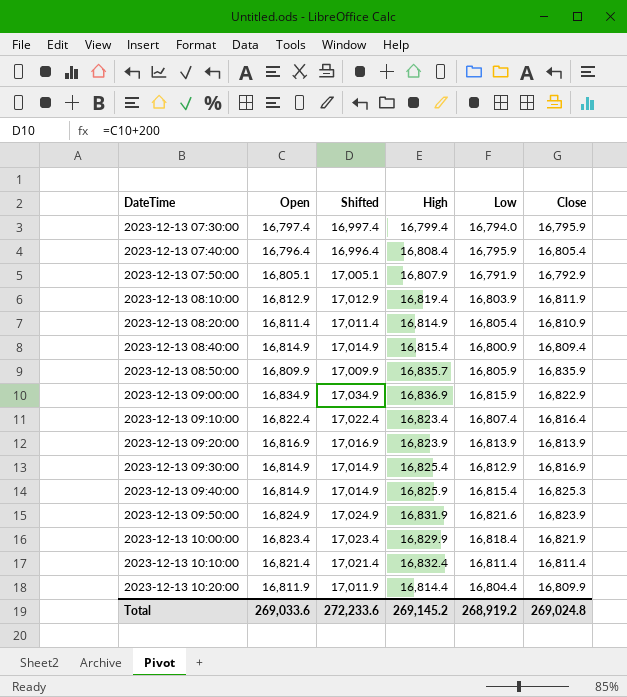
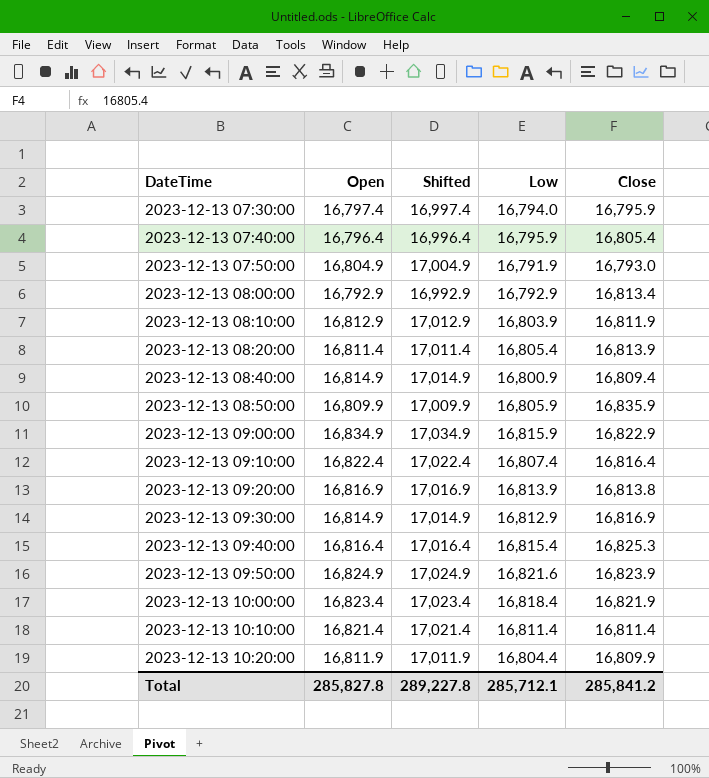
column High | position: 4 -> none
2023-12-13 07:50:00 | Open: 16,805.1 -> 16,804.9
2023-12-13 07:50:00 | Shifted: 17,005.1 -> 17,004.9
2023-12-13 07:50:00 | Close: 16,792.9 -> 16,793.0
row 2023-12-13 08:00:00: none -> 16,792.9 | 16,992.9 | 16,792.9 | 16,813.4
2023-12-13 08:20:00 | Close: 16,810.9 -> 16,813.9
2023-12-13 09:20:00 | Close: 16,813.9 -> 16,813.8
2023-12-13 09:40:00 | Open: 16,814.9 -> 16,816.4
2023-12-13 09:40:00 | Shifted: 17,014.9 -> 17,016.4
Total | Open: 269,033.6 -> 285,827.8
Total | Shifted: 272,233.6 -> 289,227.8
Total | Low: 268,919.2 -> 285,712.1
Total | Close: 269,024.8 -> 285,841.2

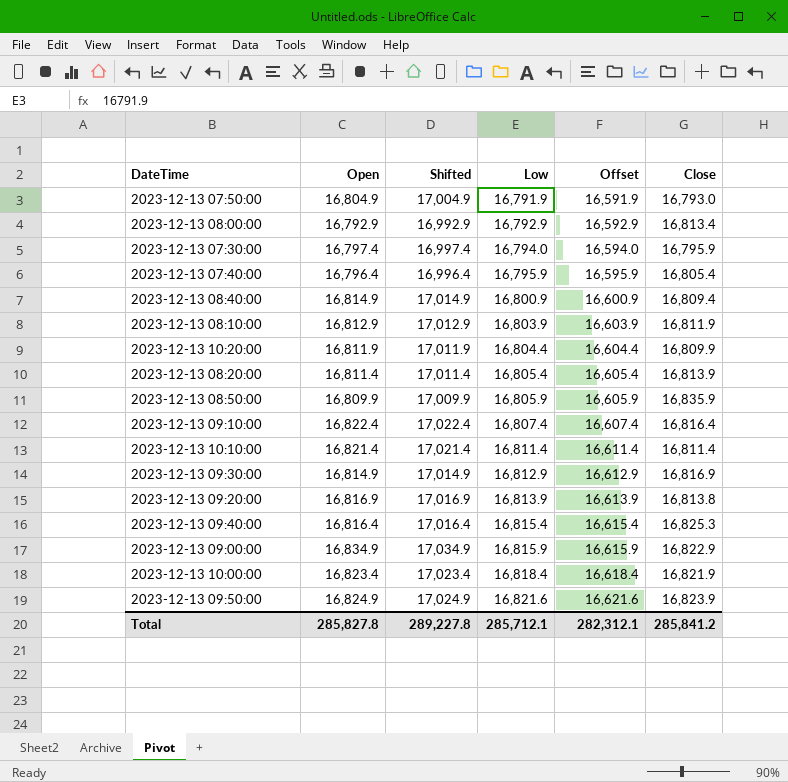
row order: DateTime ascending -> Low ascending
column Offset | formula: none -> [Low] - 200

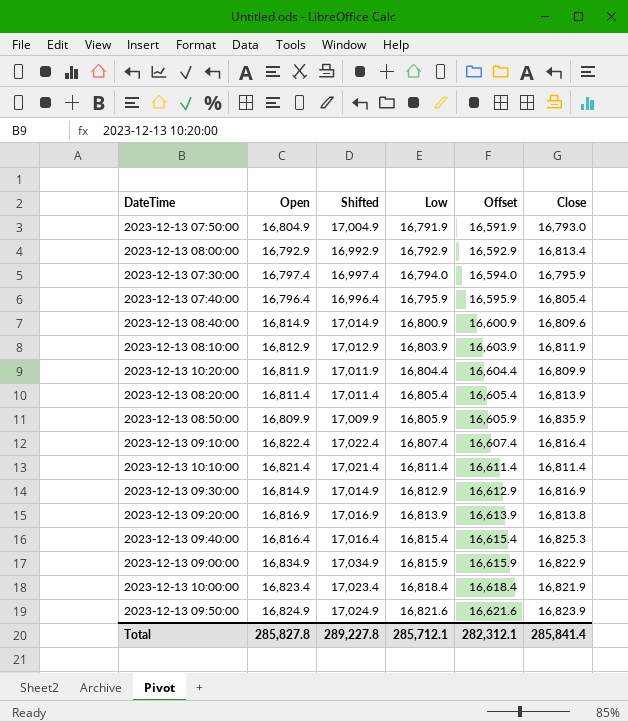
2023-12-13 08:40:00 | Close: 16,809.4 -> 16,809.6
Total | Close: 285,841.2 -> 285,841.4

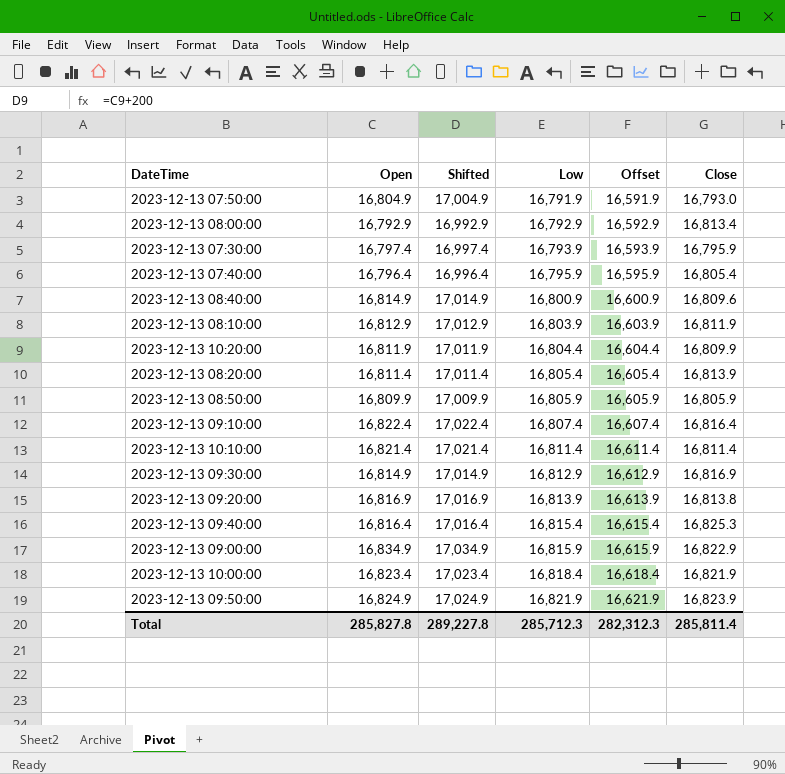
2023-12-13 07:30:00 | Low: 16,794.0 -> 16,793.9
2023-12-13 07:30:00 | Offset: 16,594.0 -> 16,593.9
2023-12-13 08:50:00 | Close: 16,835.9 -> 16,805.9
2023-12-13 09:50:00 | Low: 16,821.6 -> 16,821.9
2023-12-13 09:50:00 | Offset: 16,621.6 -> 16,621.9
Total | Low: 285,712.1 -> 285,712.3
Total | Offset: 282,312.1 -> 282,312.3
Total | Close: 285,841.4 -> 285,811.4

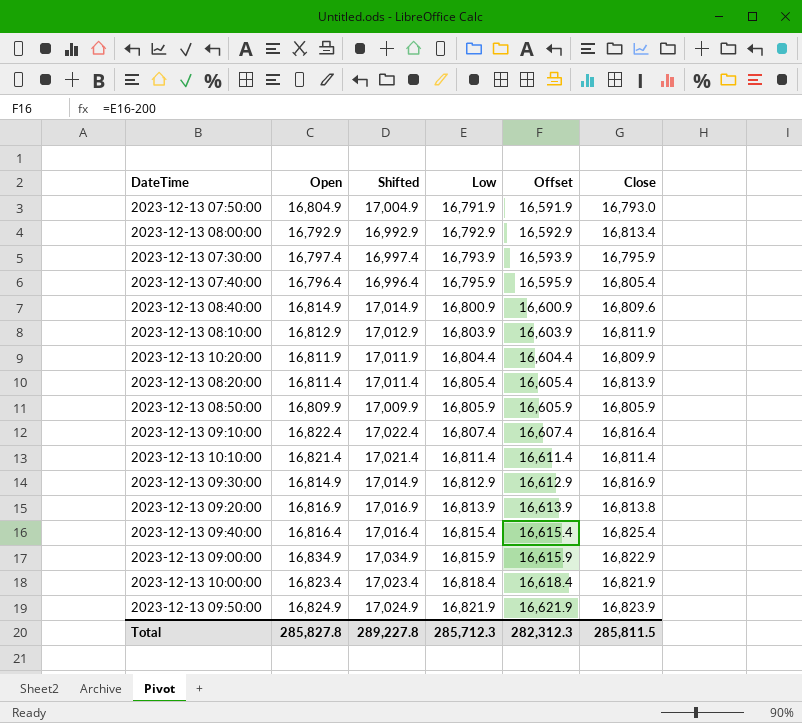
2023-12-13 09:40:00 | Close: 16,825.3 -> 16,825.4
Total | Close: 285,811.4 -> 285,811.5

